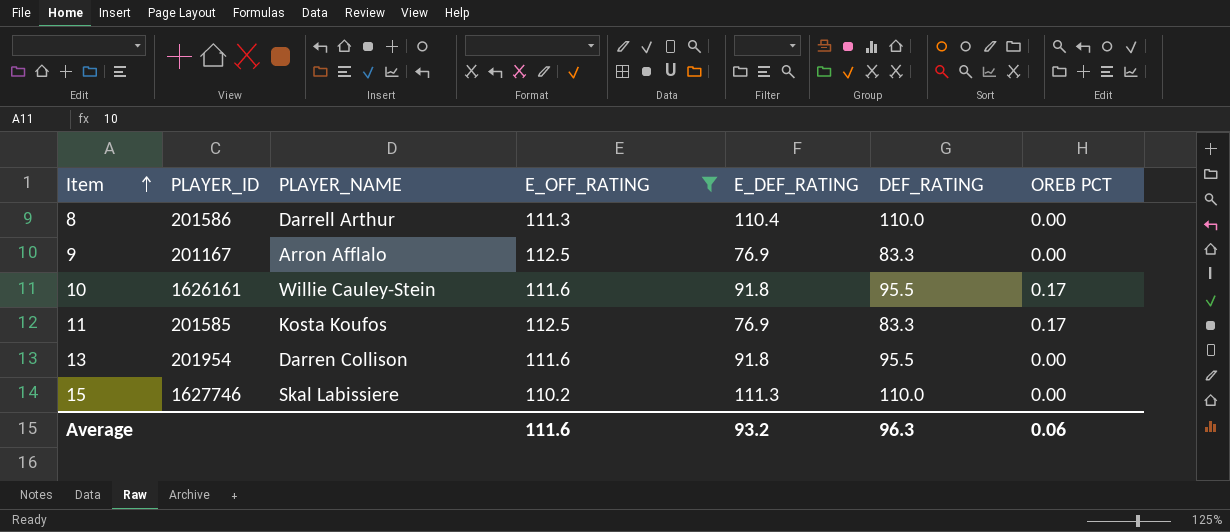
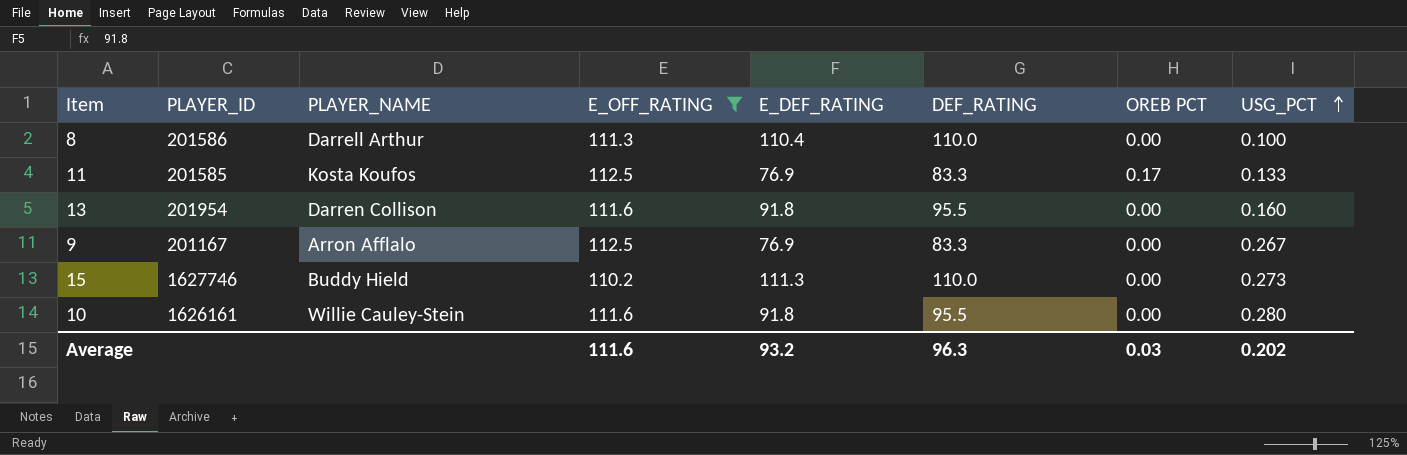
row order: Item ascending -> USG_PCT ascending
column USG_PCT | position: none -> 8
15 | PLAYER_NAME: Skal Labissiere -> Buddy Hield
10 | OREB PCT: 0.17 -> 0.00
Average | OREB PCT: 0.06 -> 0.03

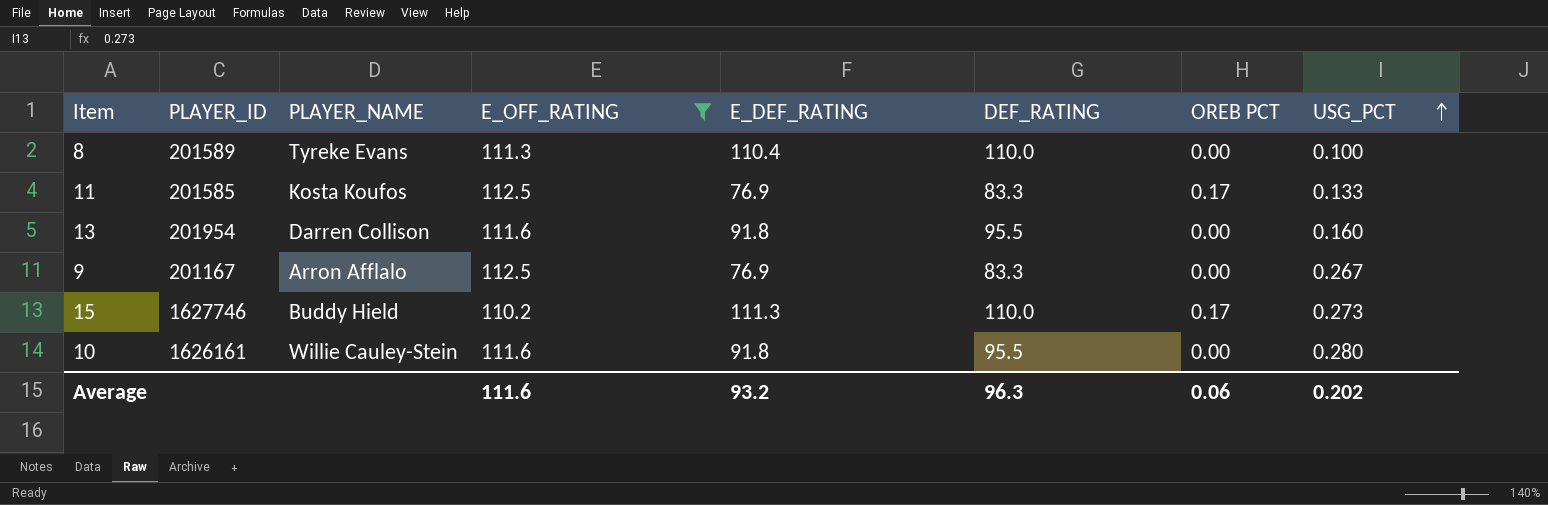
8 | PLAYER_ID: 201586 -> 201589
8 | PLAYER_NAME: Darrell Arthur -> Tyreke Evans
15 | OREB PCT: 0.00 -> 0.17
Average | OREB PCT: 0.03 -> 0.06

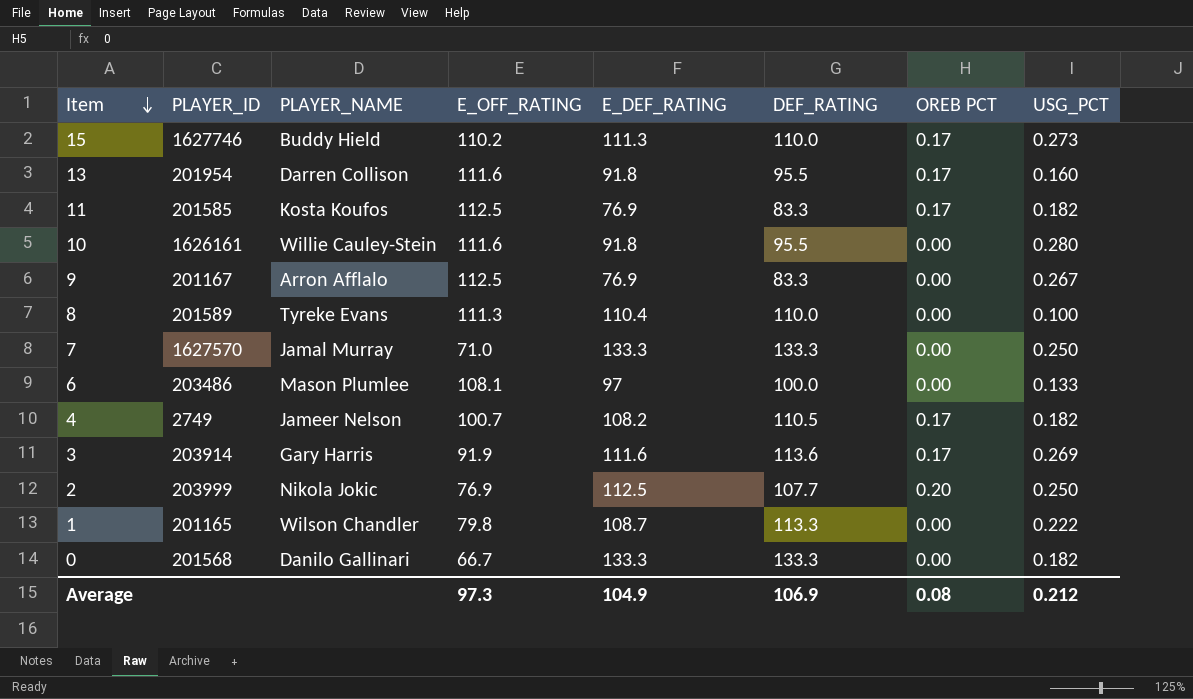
filter: E_OFF_RATING >= 110.2 -> none
row order: USG_PCT ascending -> Item descending
13 | OREB PCT: 0.00 -> 0.17
11 | USG_PCT: 0.133 -> 0.182
Average | E_OFF_RATING: 111.6 -> 97.3
Average | E_DEF_RATING: 93.2 -> 104.9
Average | DEF_RATING: 96.3 -> 106.9
Average | OREB PCT: 0.06 -> 0.08
Average | USG_PCT: 0.202 -> 0.212

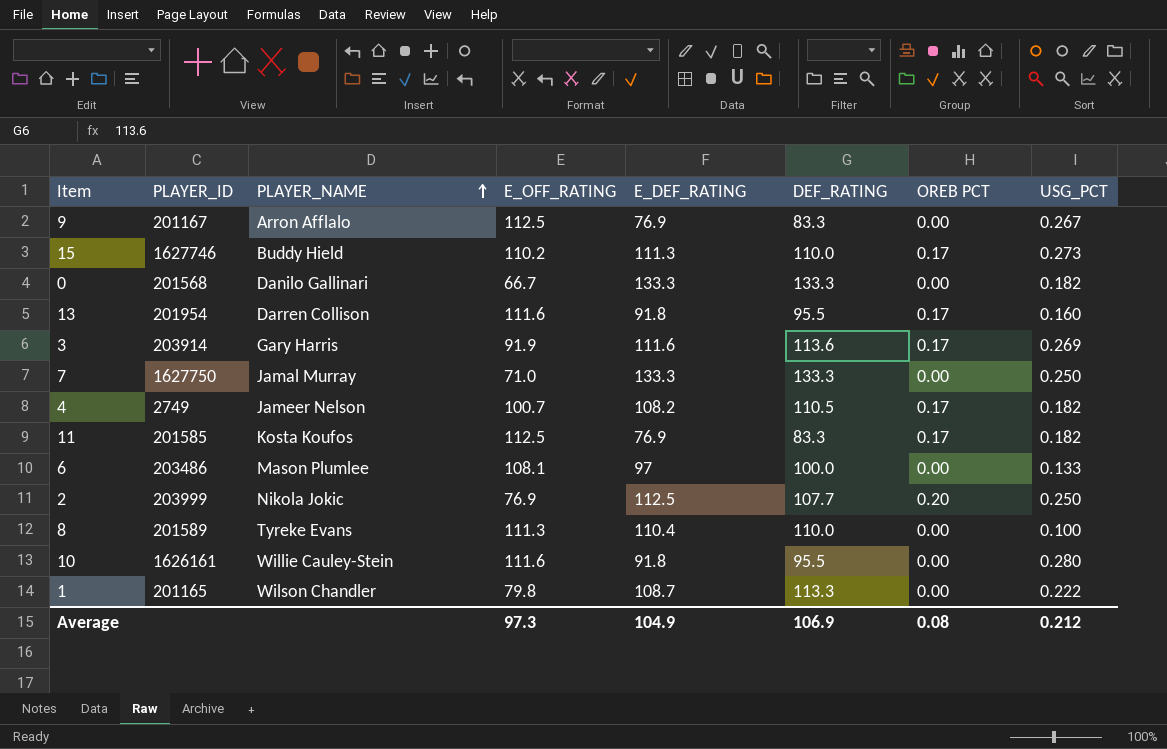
row order: Item descending -> PLAYER_NAME ascending
7 | PLAYER_ID: 1627570 -> 1627750

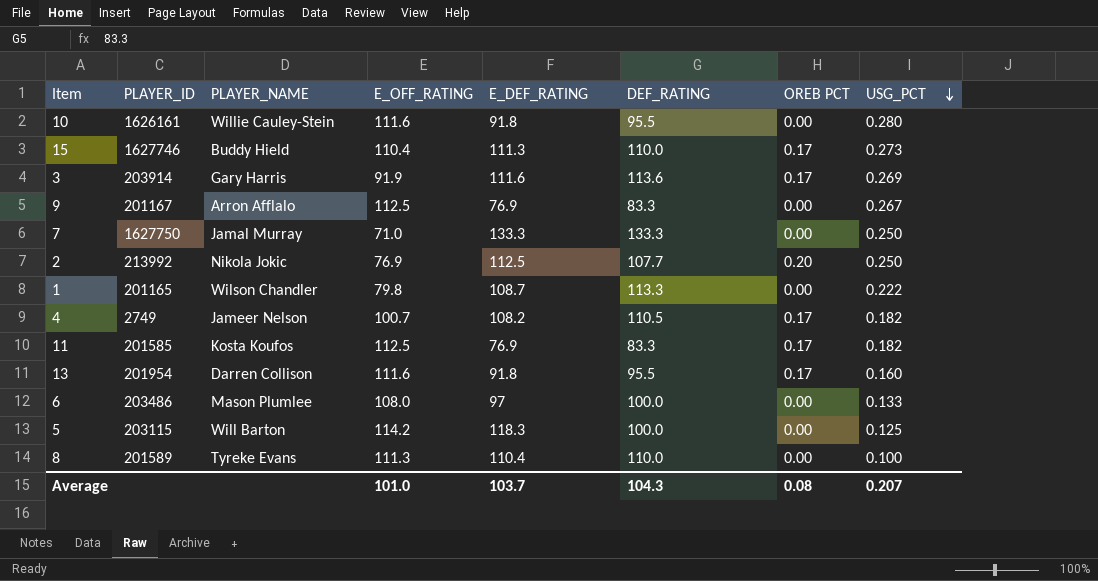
row order: PLAYER_NAME ascending -> USG_PCT descending
row 0: 201568 | Danilo Gallinari | 66.7 | 133.3 | 133.3 | 0.00 | 0.182 -> none
15 | E_OFF_RATING: 110.2 -> 110.4
2 | PLAYER_ID: 203999 -> 213992
6 | E_OFF_RATING: 108.1 -> 108.0
row 5: none -> 203115 | Will Barton | 114.2 | 118.3 | 100.0 | 0.00 | 0.125
Average | E_OFF_RATING: 97.3 -> 101.0
Average | E_DEF_RATING: 104.9 -> 103.7
Average | DEF_RATING: 106.9 -> 104.3
Average | USG_PCT: 0.212 -> 0.207

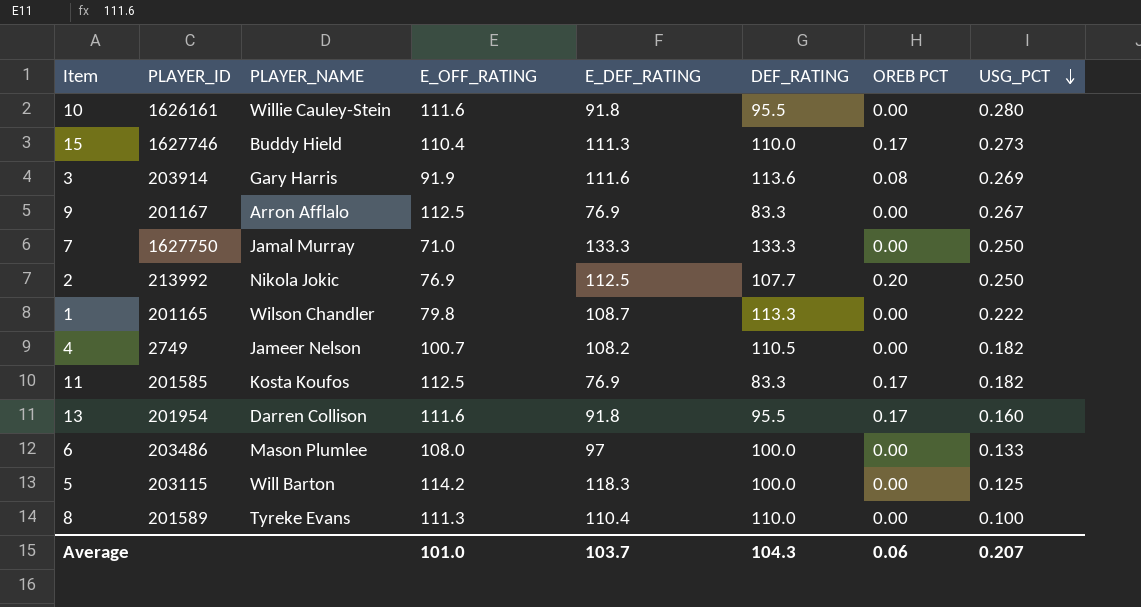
3 | OREB PCT: 0.17 -> 0.08
4 | OREB PCT: 0.17 -> 0.00
Average | OREB PCT: 0.08 -> 0.06

